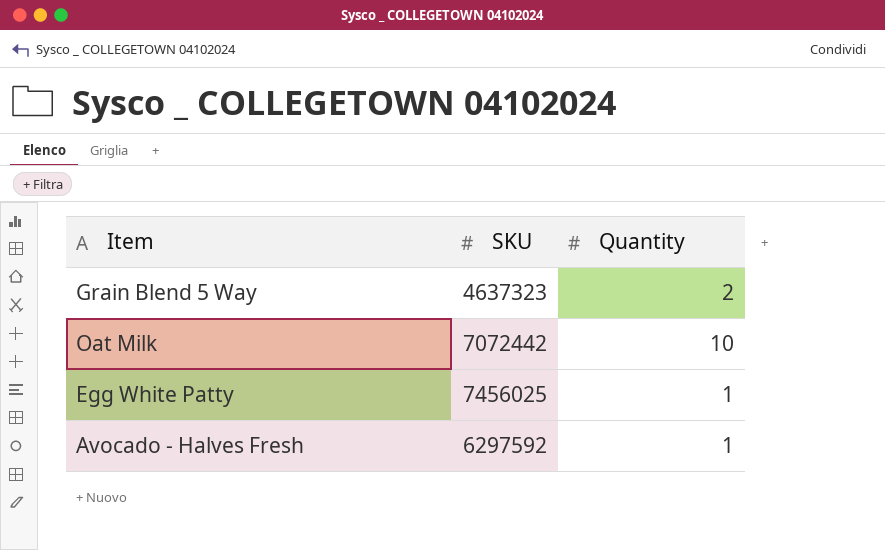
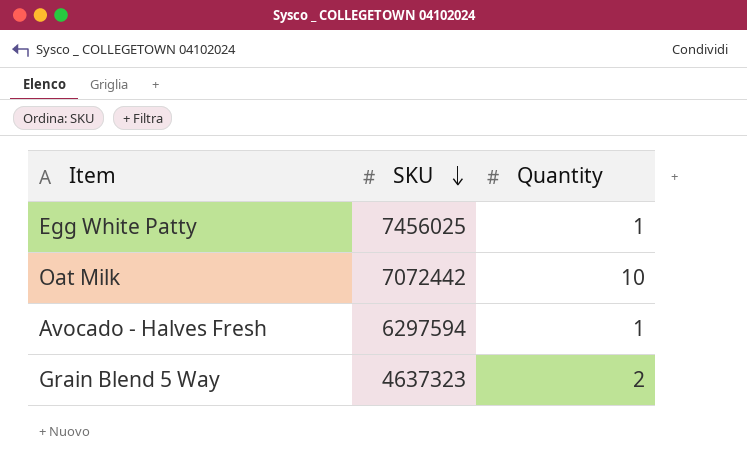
row order: none -> SKU descending
Avocado - Halves Fresh | SKU: 6297592 -> 6297594

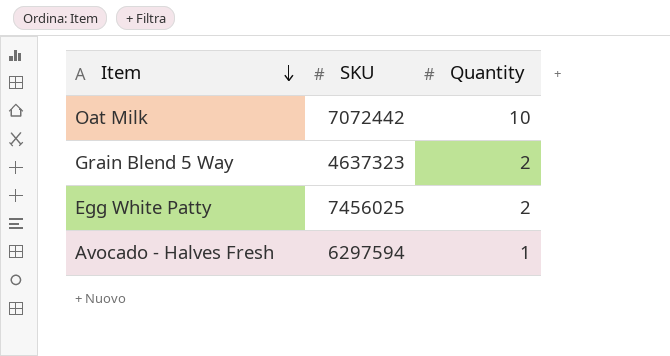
row order: SKU descending -> Item descending
Egg White Patty | Quantity: 1 -> 2

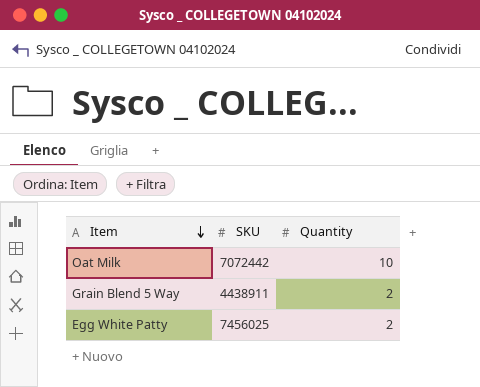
row Avocado - Halves Fresh: 6297594 | 1 -> none
Grain Blend 5 Way | SKU: 4637323 -> 4438911

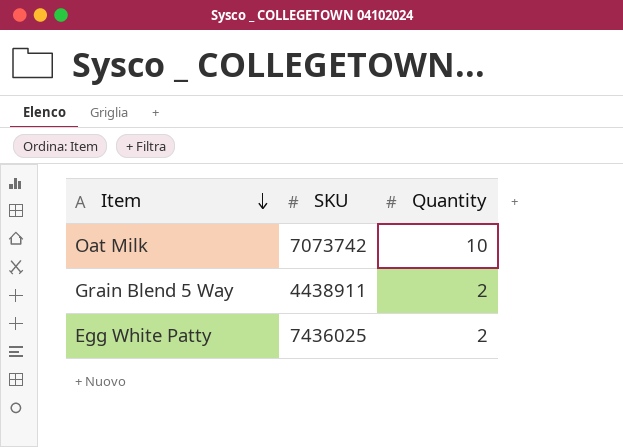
Oat Milk | SKU: 7072442 -> 7073742
Egg White Patty | SKU: 7456025 -> 7436025

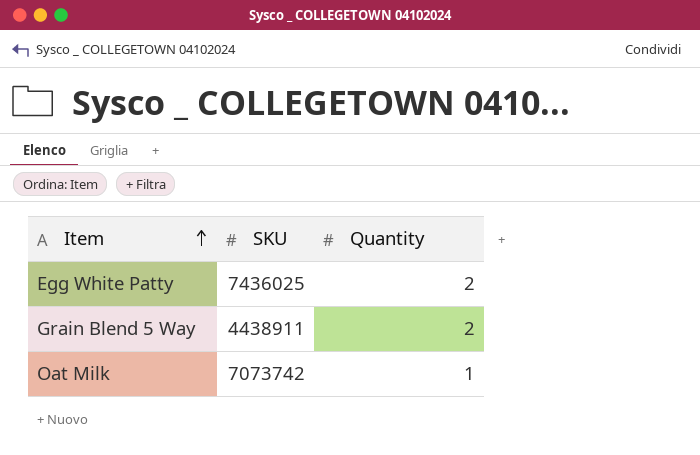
row order: Item descending -> Item ascending
Oat Milk | Quantity: 10 -> 1

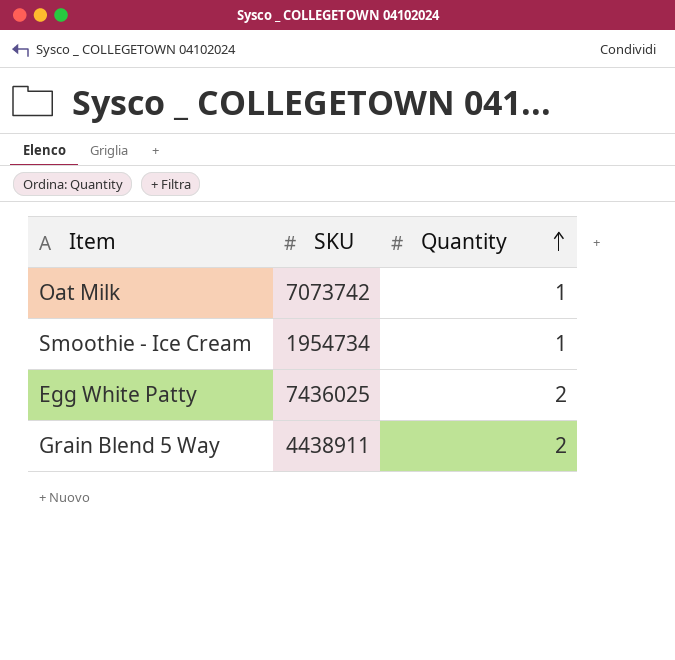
row order: Item ascending -> Quantity ascending
row Smoothie - Ice Cream: none -> 1954734 | 1

